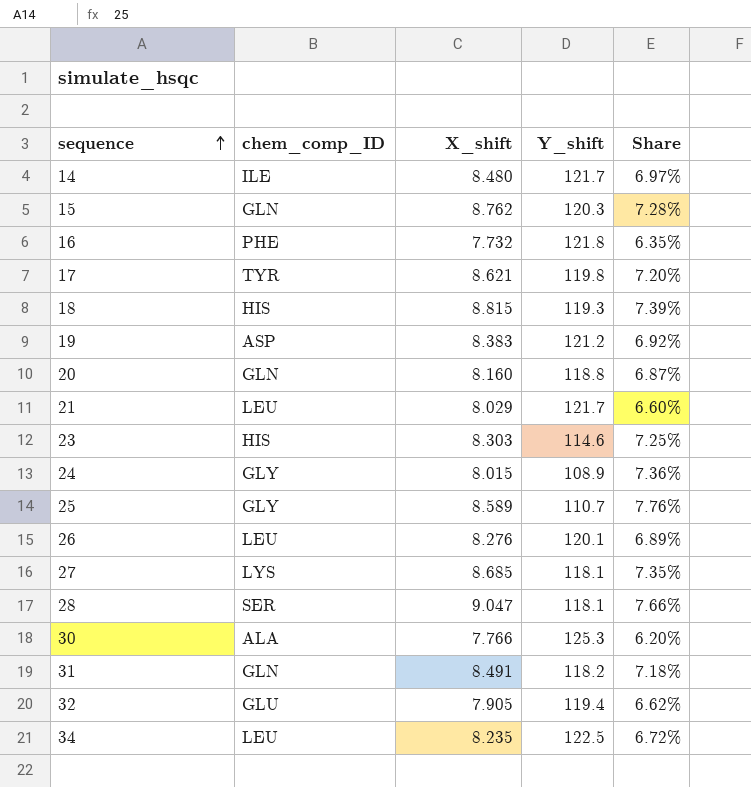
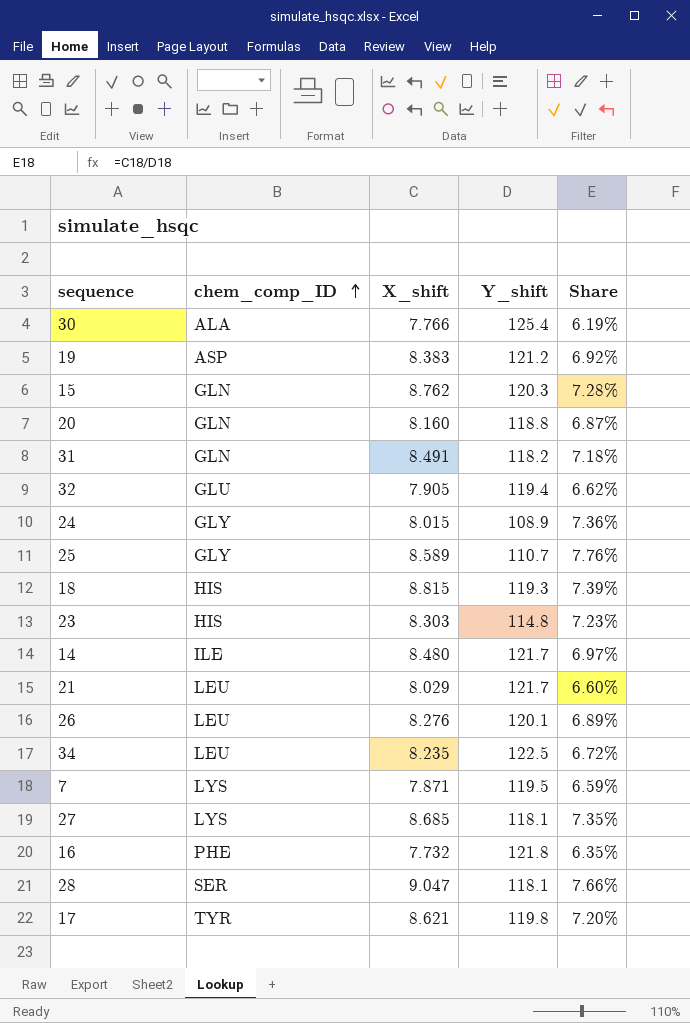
row order: sequence ascending -> chem_comp_ID ascending
30 | Y_shift: 125.3 -> 125.4
30 | Share: 6.20% -> 6.19%
23 | Y_shift: 114.6 -> 114.8
23 | Share: 7.25% -> 7.23%
row 7: none -> LYS | 7.871 | 119.5 | 6.59%

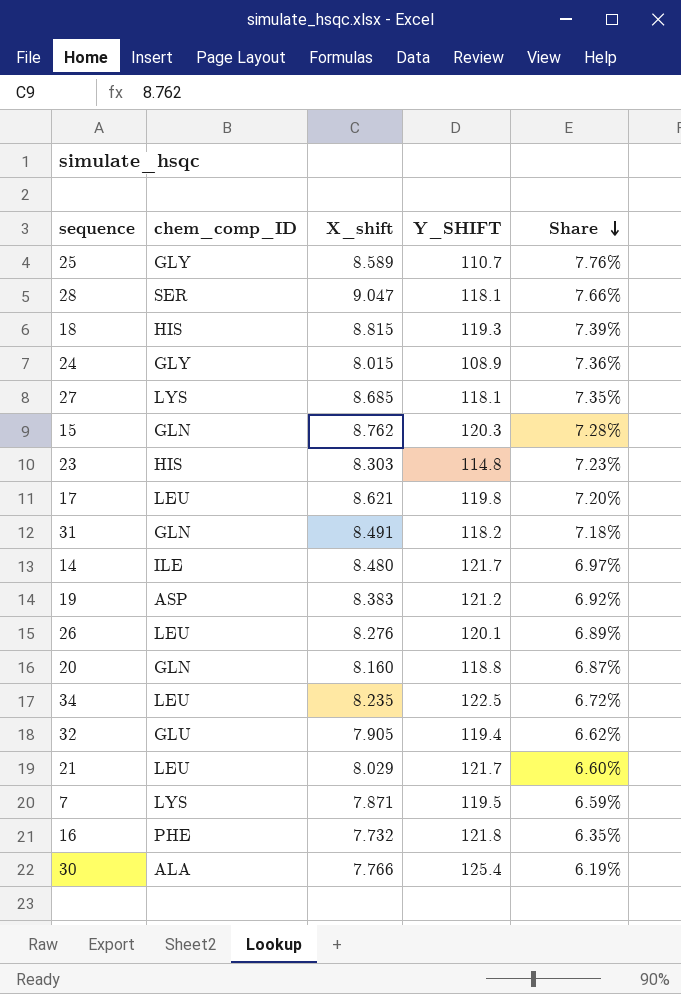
row order: chem_comp_ID ascending -> Share descending
column name: Y_shift -> Y_SHIFT
17 | chem_comp_ID: TYR -> LEU

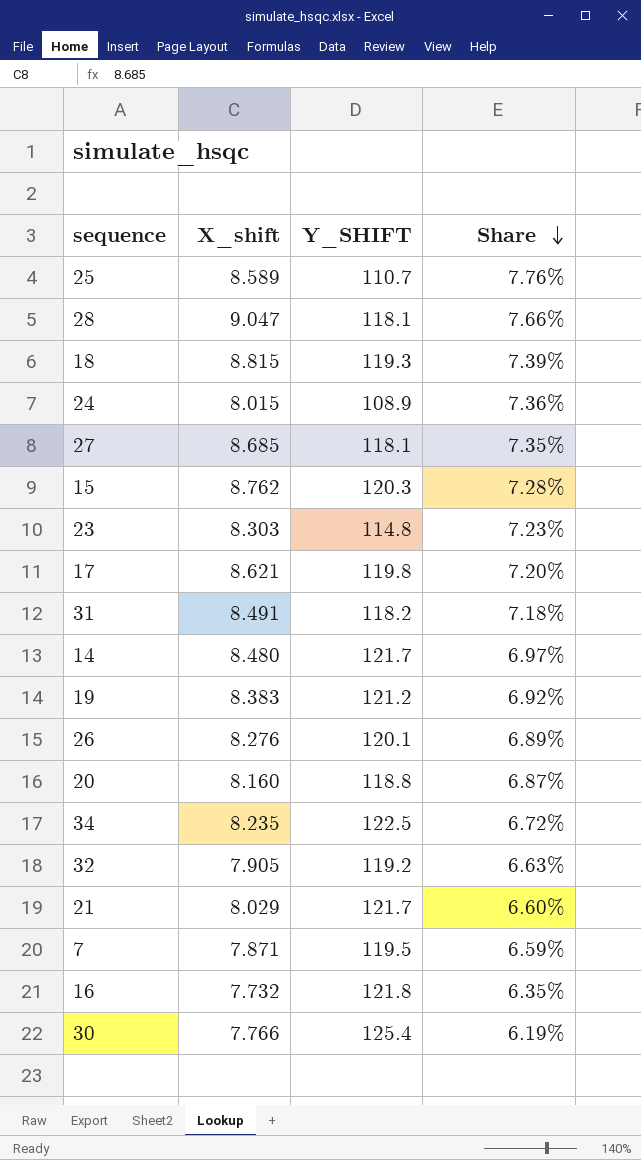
column chem_comp_ID | position: 2 -> none
32 | Y_SHIFT: 119.4 -> 119.2
32 | Share: 6.62% -> 6.63%

